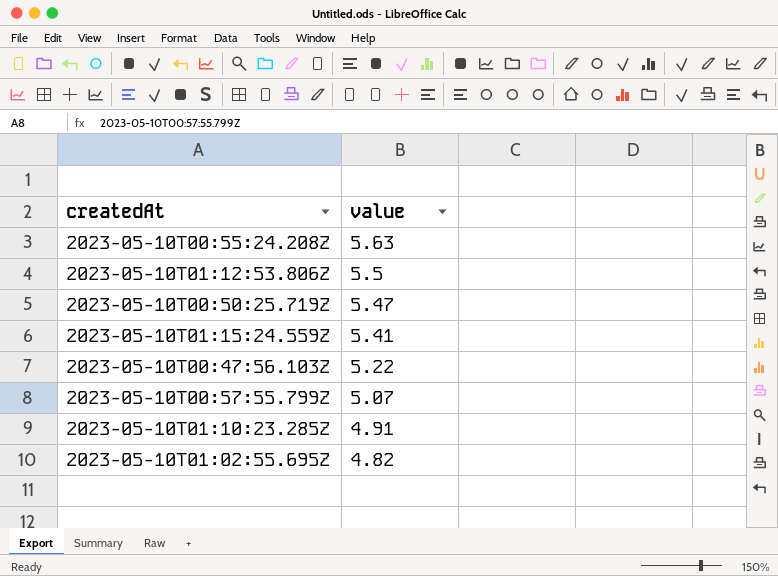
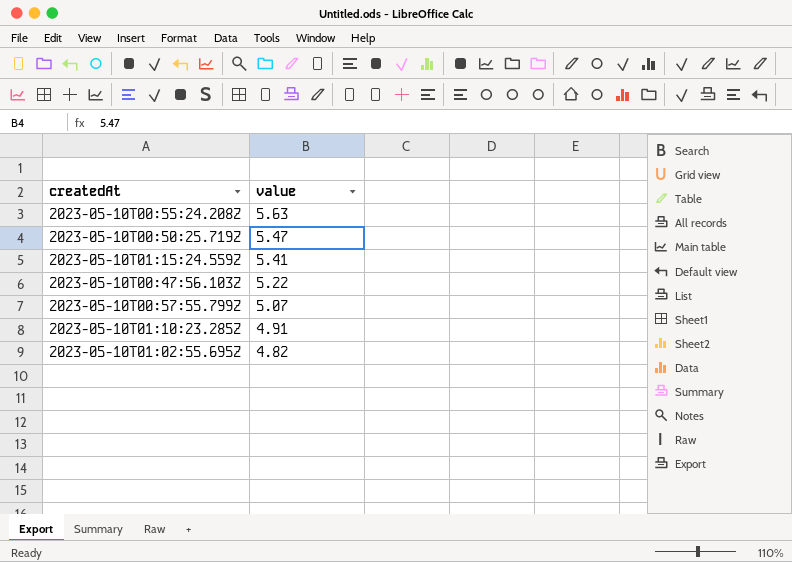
row 2023-05-10T01:12:53.806Z: 5.5 -> none

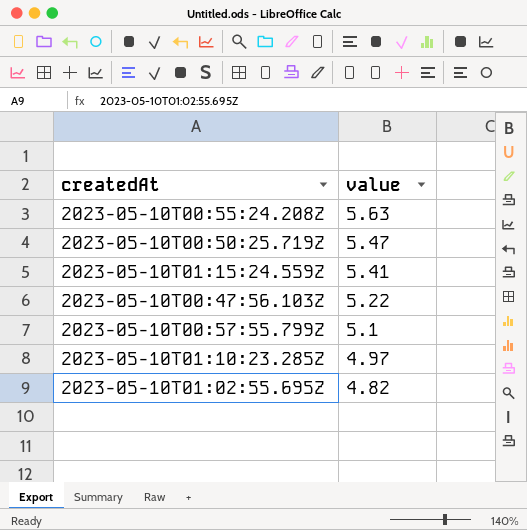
2023-05-10T00:57:55.799Z | value: 5.07 -> 5.1
2023-05-10T01:10:23.285Z | value: 4.91 -> 4.97

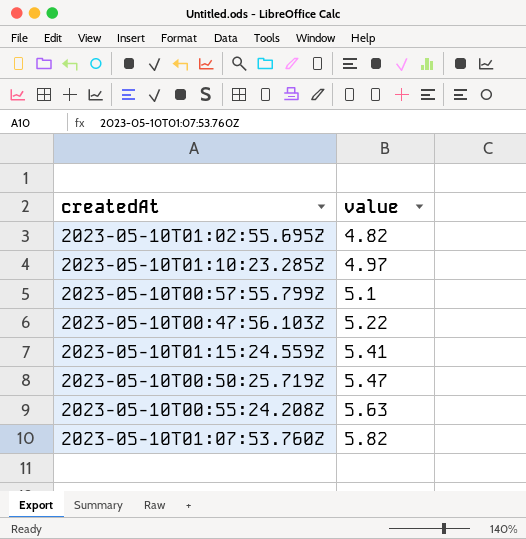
row order: value descending -> value ascending
row 2023-05-10T01:07:53.760Z: none -> 5.82

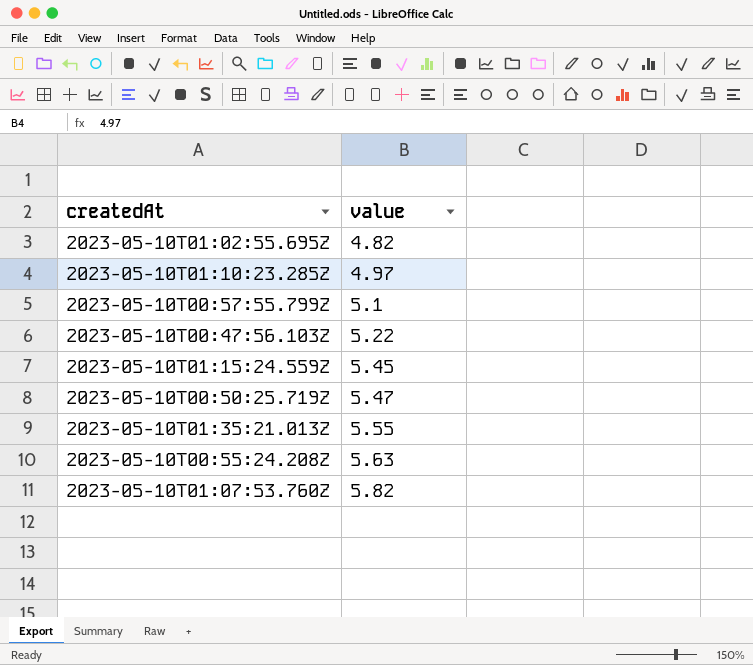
2023-05-10T01:15:24.559Z | value: 5.41 -> 5.45
row 2023-05-10T01:35:21.013Z: none -> 5.55

